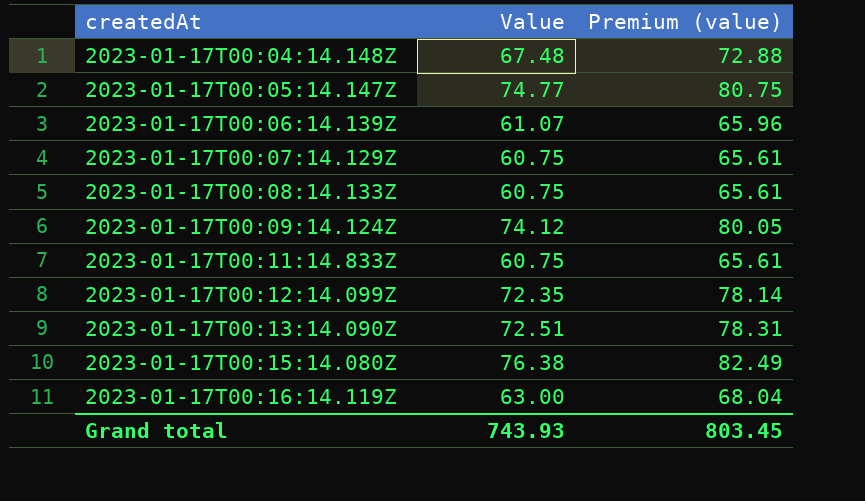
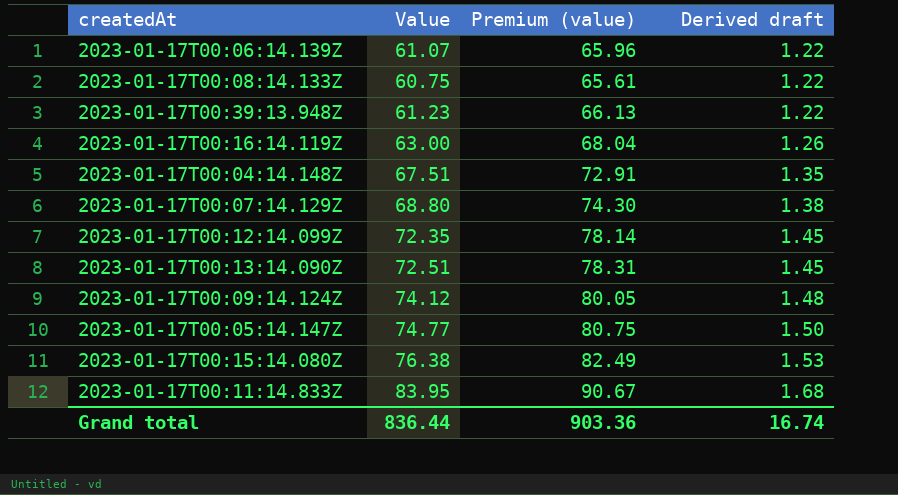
row order: createdAt ascending -> Derived draft ascending
column Derived draft | formula: none -> [Value] * 0.02
row 2023-01-17T00:39:13.948Z: none -> 61.23 | 66.13 | 1.22
2023-01-17T00:04:14.148Z | Value: 67.48 -> 67.51
2023-01-17T00:04:14.148Z | Premium (value): 72.88 -> 72.91
2023-01-17T00:07:14.129Z | Value: 60.75 -> 68.80
2023-01-17T00:07:14.129Z | Premium (value): 65.61 -> 74.30
2023-01-17T00:11:14.833Z | Value: 60.75 -> 83.95
2023-01-17T00:11:14.833Z | Premium (value): 65.61 -> 90.67
Grand total | Value: 743.93 -> 836.44
Grand total | Premium (value): 803.45 -> 903.36

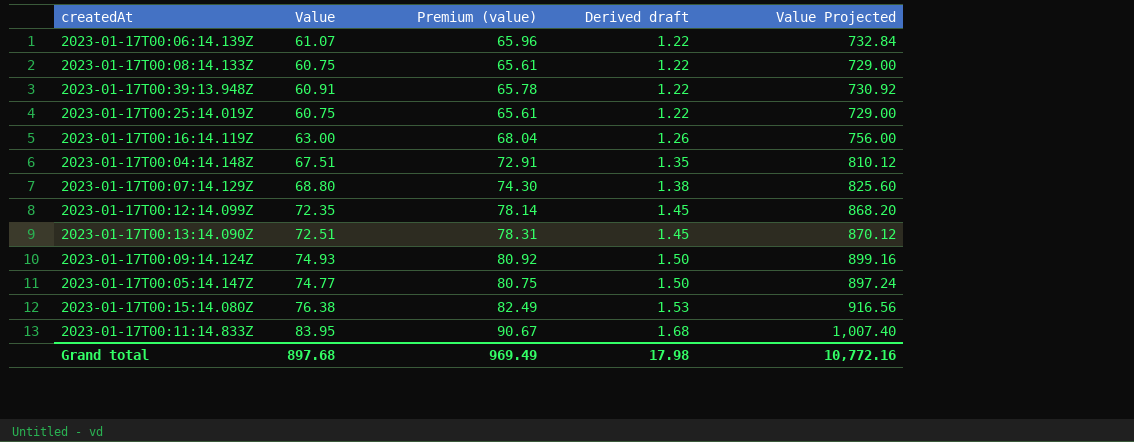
column Value Projected | formula: none -> [Value] * 12
2023-01-17T00:39:13.948Z | Value: 61.23 -> 60.91
2023-01-17T00:39:13.948Z | Premium (value): 66.13 -> 65.78
row 2023-01-17T00:25:14.019Z: none -> 60.75 | 65.61 | 1.22 | 729.00
2023-01-17T00:09:14.124Z | Value: 74.12 -> 74.93
2023-01-17T00:09:14.124Z | Premium (value): 80.05 -> 80.92
2023-01-17T00:09:14.124Z | Derived draft: 1.48 -> 1.50
Grand total | Value: 836.44 -> 897.68
Grand total | Premium (value): 903.36 -> 969.49
Grand total | Derived draft: 16.74 -> 17.98

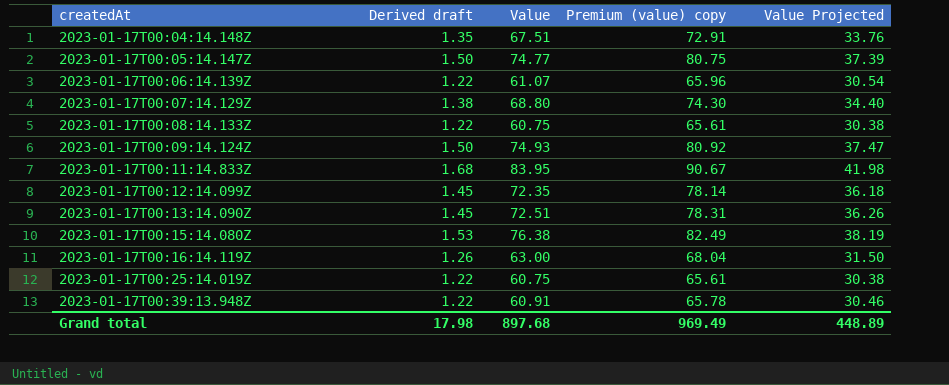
row order: Derived draft ascending -> createdAt ascending
column Derived draft | position: 4 -> 2
column name: Premium (value) -> Premium (value) copy
column Value Projected | formula: [Value] * 12 -> [Value] * 0.5
Grand total | Value Projected: 10,772.16 -> 448.89

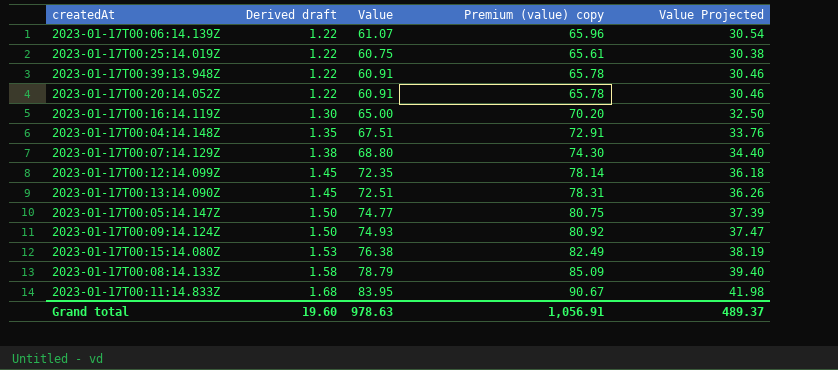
row order: createdAt ascending -> Derived draft ascending
row 2023-01-17T00:20:14.052Z: none -> 1.22 | 60.91 | 65.78 | 30.46
2023-01-17T00:16:14.119Z | Derived draft: 1.26 -> 1.30
2023-01-17T00:16:14.119Z | Value: 63.00 -> 65.00
2023-01-17T00:16:14.119Z | Premium (value) copy: 68.04 -> 70.20
2023-01-17T00:16:14.119Z | Value Projected: 31.50 -> 32.50
2023-01-17T00:08:14.133Z | Derived draft: 1.22 -> 1.58
2023-01-17T00:08:14.133Z | Value: 60.75 -> 78.79
2023-01-17T00:08:14.133Z | Premium (value) copy: 65.61 -> 85.09
2023-01-17T00:08:14.133Z | Value Projected: 30.38 -> 39.40
Grand total | Derived draft: 17.98 -> 19.60
Grand total | Value: 897.68 -> 978.63
Grand total | Premium (value) copy: 969.49 -> 1,056.91
Grand total | Value Projected: 448.89 -> 489.37

